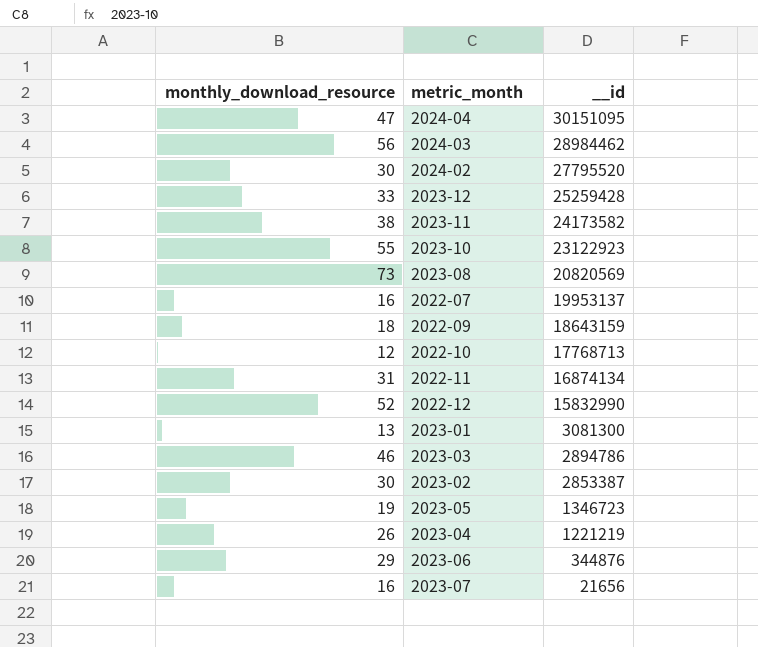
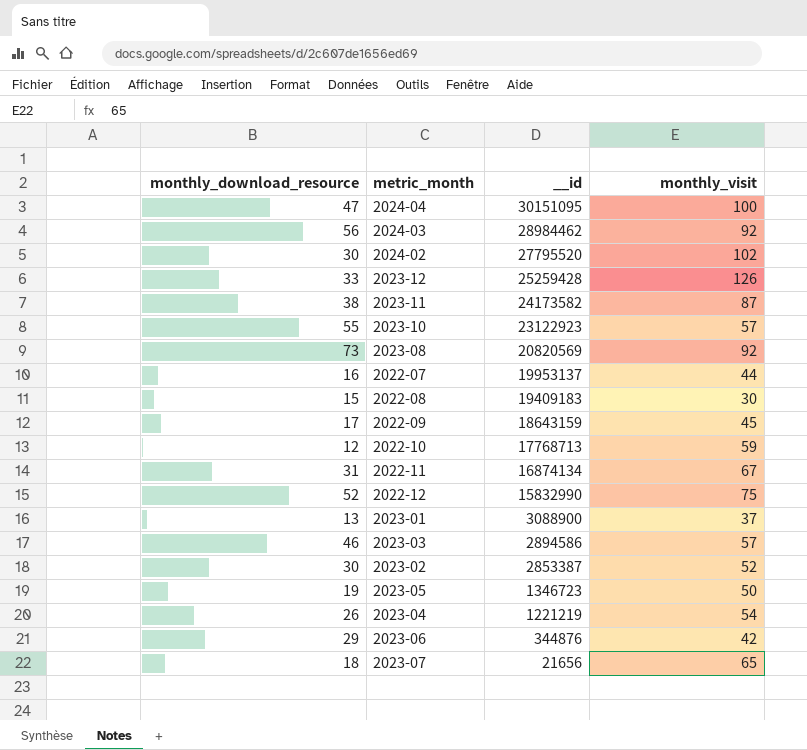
column monthly_visit | position: none -> 4
row 2022-08: none -> 15 | 19409183 | 30
2022-09 | monthly_download_resource: 18 -> 17
2023-01 | __id: 3081300 -> 3088900
2023-03 | __id: 2894786 -> 2894586
2023-07 | monthly_download_resource: 16 -> 18

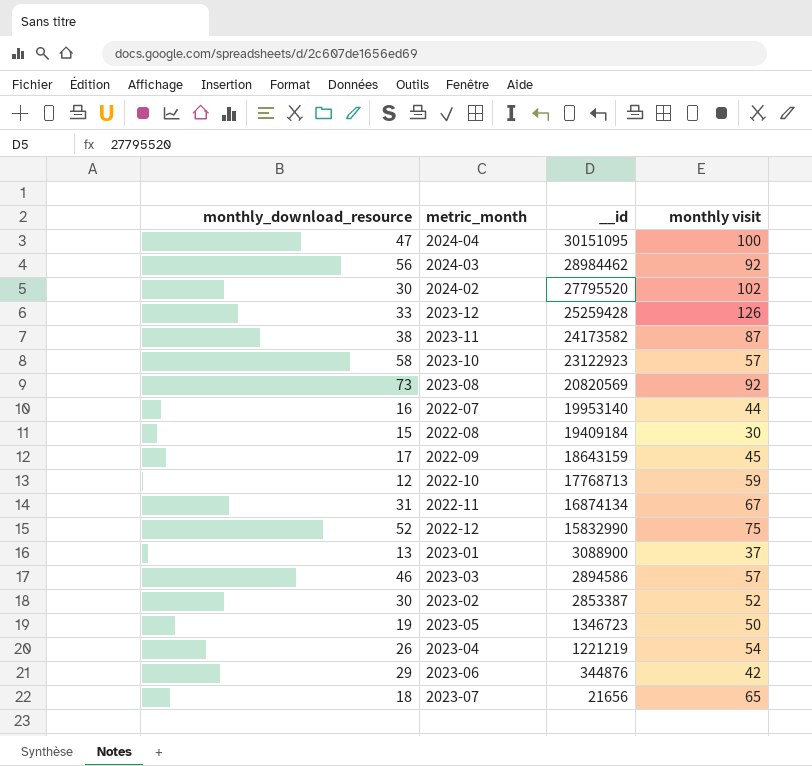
column name: monthly_visit -> monthly visit
2023-10 | monthly_download_resource: 55 -> 58
2022-07 | __id: 19953137 -> 19953140
2022-08 | __id: 19409183 -> 19409184

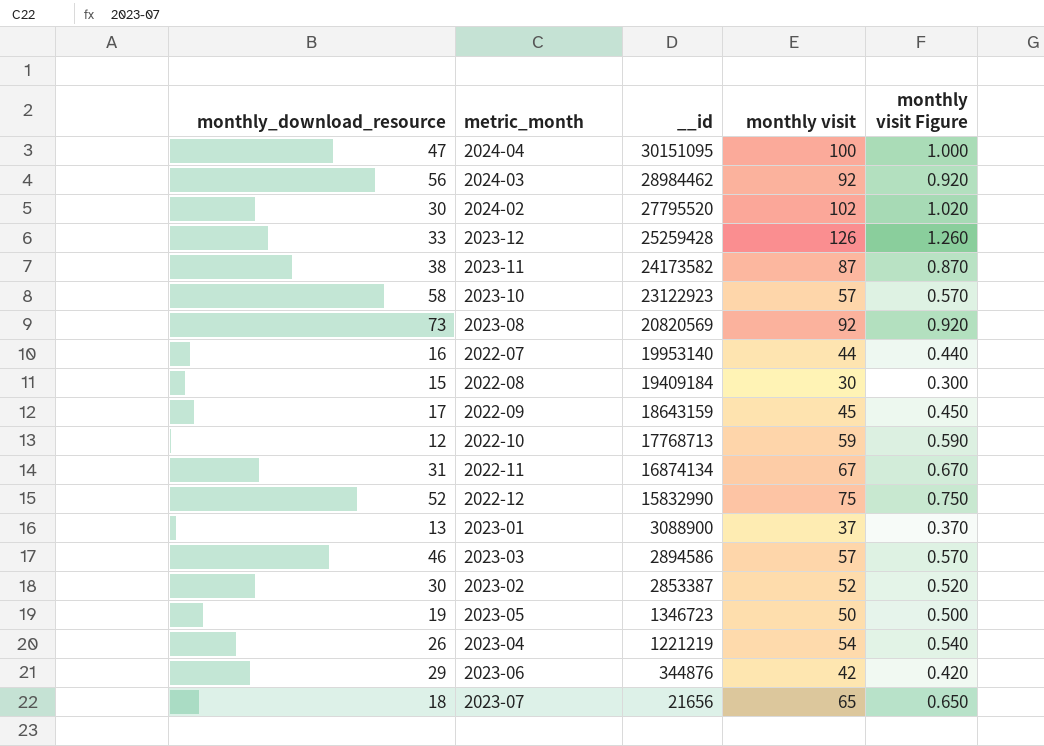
column monthly visit Figure | formula: none -> [monthly visit] * 0.01

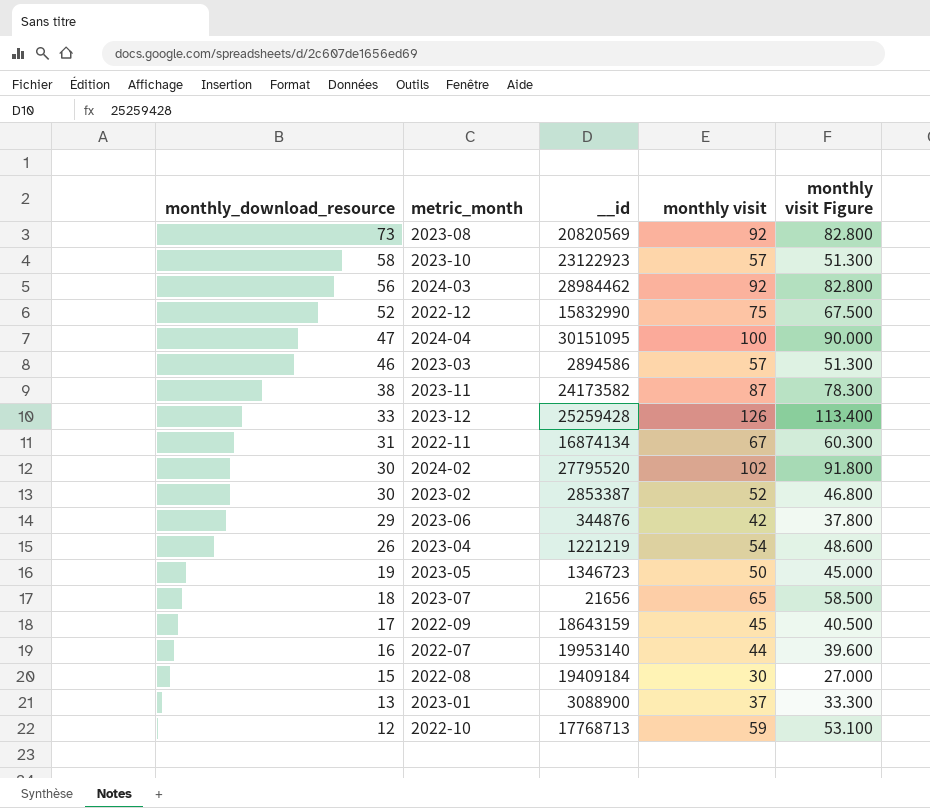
row order: __id descending -> monthly_download_resource descending
column monthly visit Figure | formula: [monthly visit] * 0.01 -> [monthly visit] * 0.9

